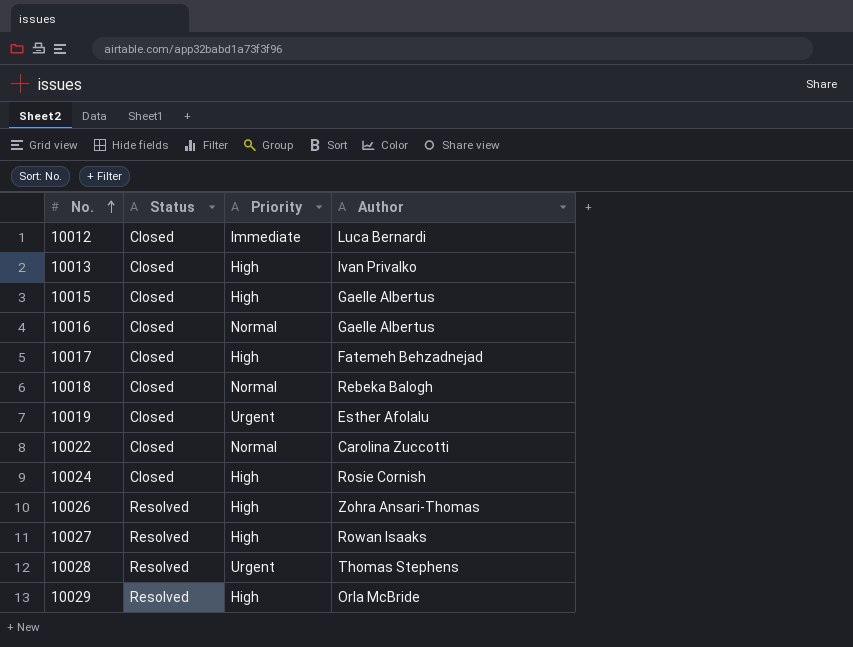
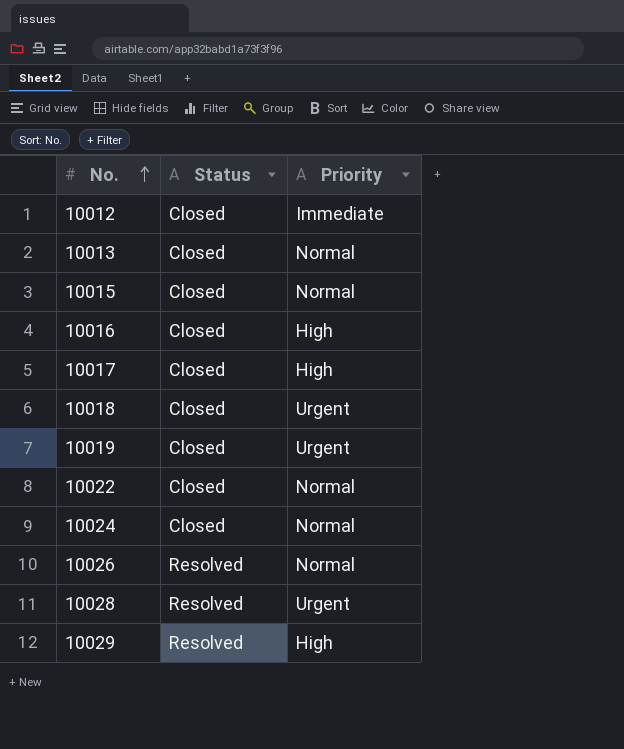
column Author | position: 4 -> none
row 10027: Resolved | High | Rowan Isaaks -> none
10013 | Priority: High -> Normal
10015 | Priority: High -> Normal
10016 | Priority: Normal -> High
10018 | Priority: Normal -> Urgent
10024 | Priority: High -> Normal
10026 | Priority: High -> Normal

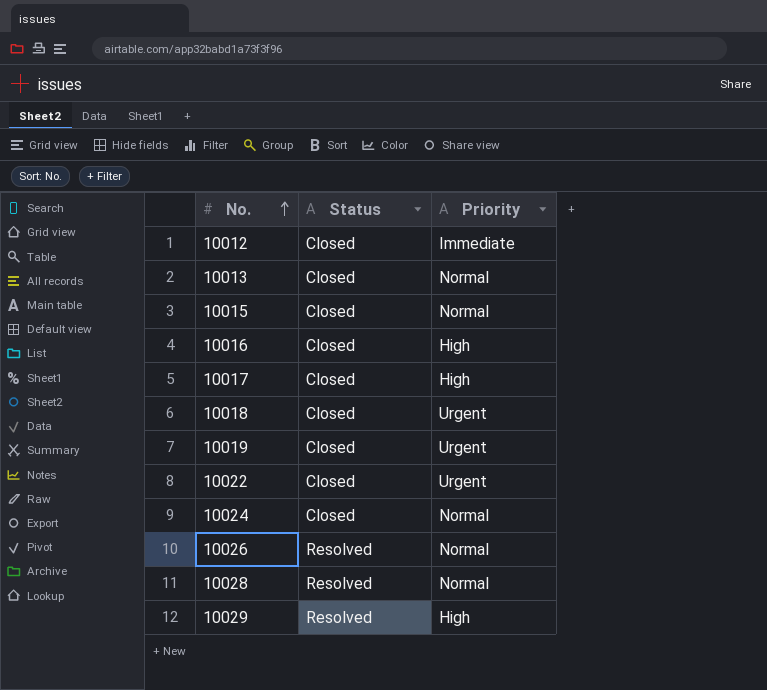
10022 | Priority: Normal -> Urgent
10028 | Priority: Urgent -> Normal

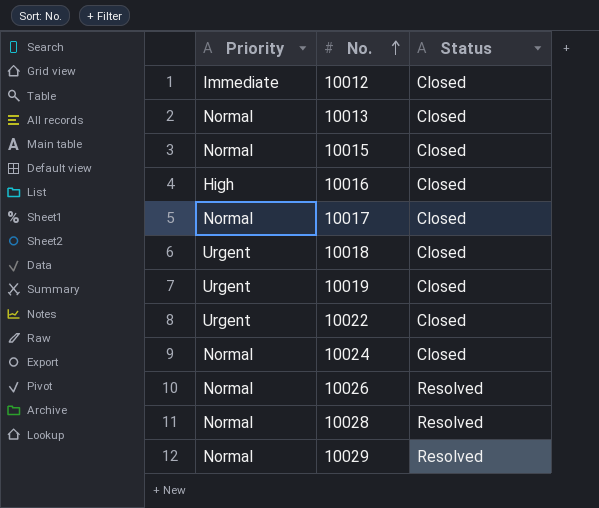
column Priority | position: 3 -> 1
10017 | Priority: High -> Normal
10029 | Priority: High -> Normal

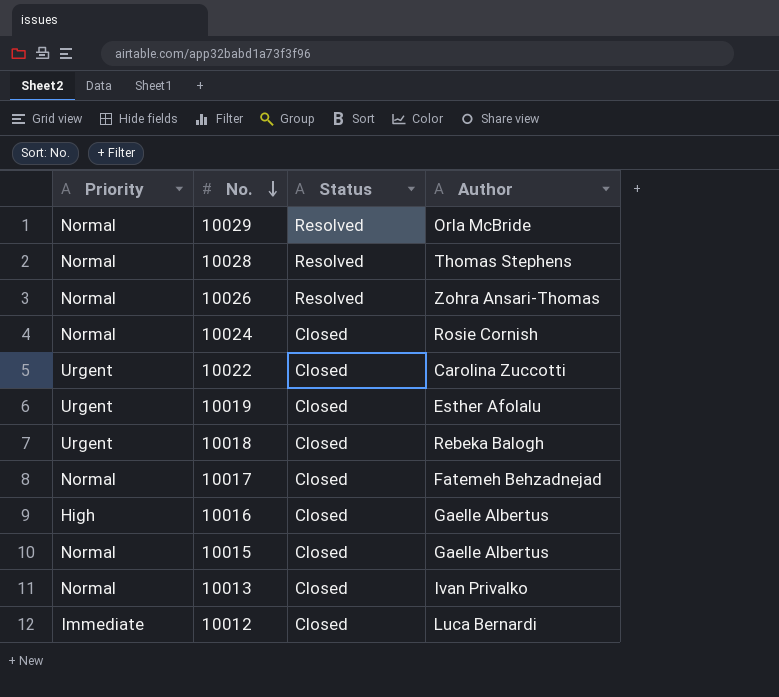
row order: No. ascending -> No. descending
column Author | position: none -> 4

